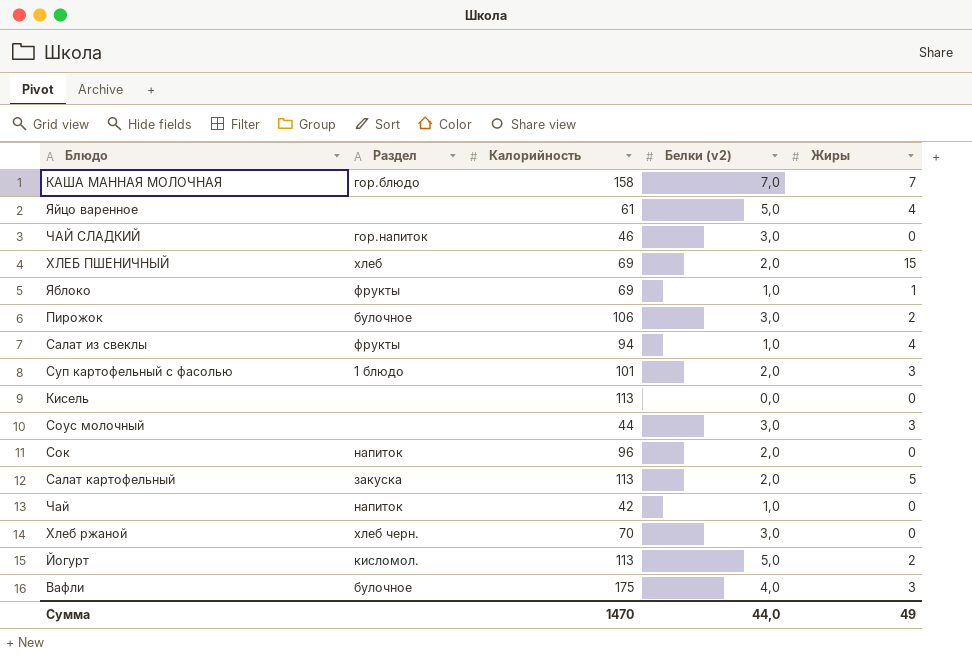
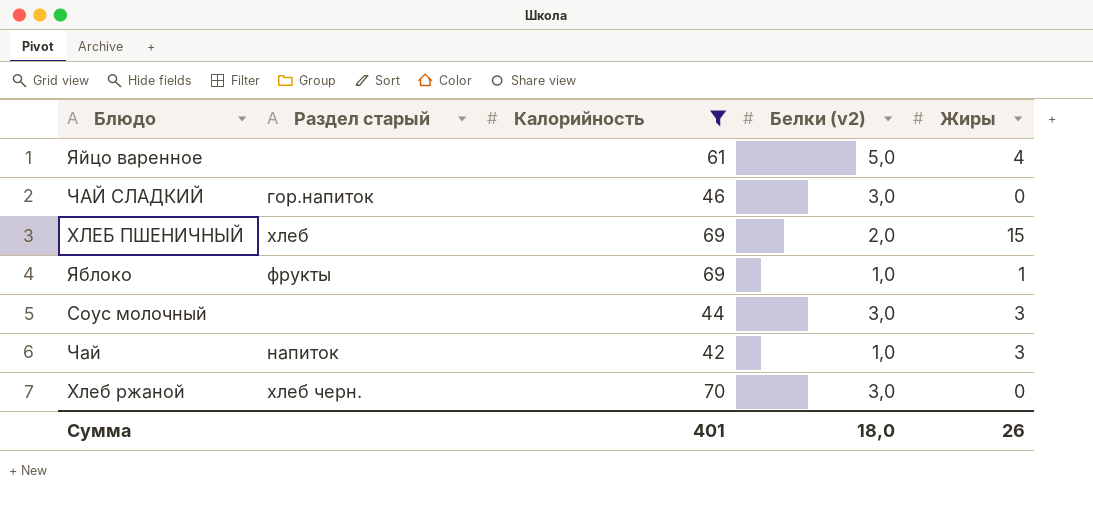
filter: none -> Калорийность <= 70
column name: Раздел -> Раздел старый
Чай | Жиры: 0 -> 3
Сумма | Калорийность: 1470 -> 401
Сумма | Белки (v2): 44,0 -> 18,0
Сумма | Жиры: 49 -> 26

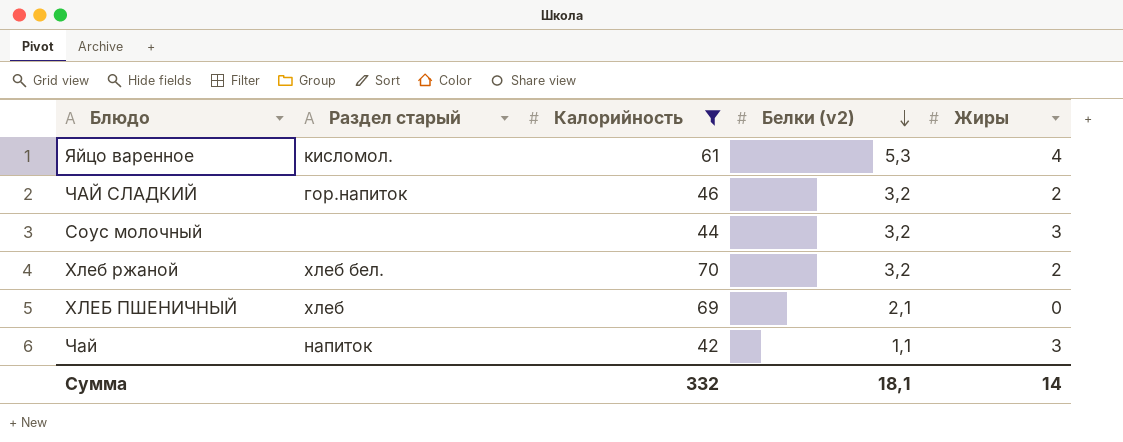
row order: none -> Белки (v2) descending
row Яблоко: фрукты | 69 | 1,0 | 1 -> none
Яйцо варенное | Раздел старый: none -> кисломол.
Яйцо варенное | Белки (v2): 5,0 -> 5,3
ЧАЙ СЛАДКИЙ | Белки (v2): 3,0 -> 3,2
ЧАЙ СЛАДКИЙ | Жиры: 0 -> 2
Соус молочный | Белки (v2): 3,0 -> 3,2
Хлеб ржаной | Раздел старый: хлеб черн. -> хлеб бел.
Хлеб ржаной | Белки (v2): 3,0 -> 3,2
Хлеб ржаной | Жиры: 0 -> 2
ХЛЕБ ПШЕНИЧНЫЙ | Белки (v2): 2,0 -> 2,1
ХЛЕБ ПШЕНИЧНЫЙ | Жиры: 15 -> 0
Чай | Белки (v2): 1,0 -> 1,1
Сумма | Калорийность: 401 -> 332
Сумма | Белки (v2): 18,0 -> 18,1
Сумма | Жиры: 26 -> 14

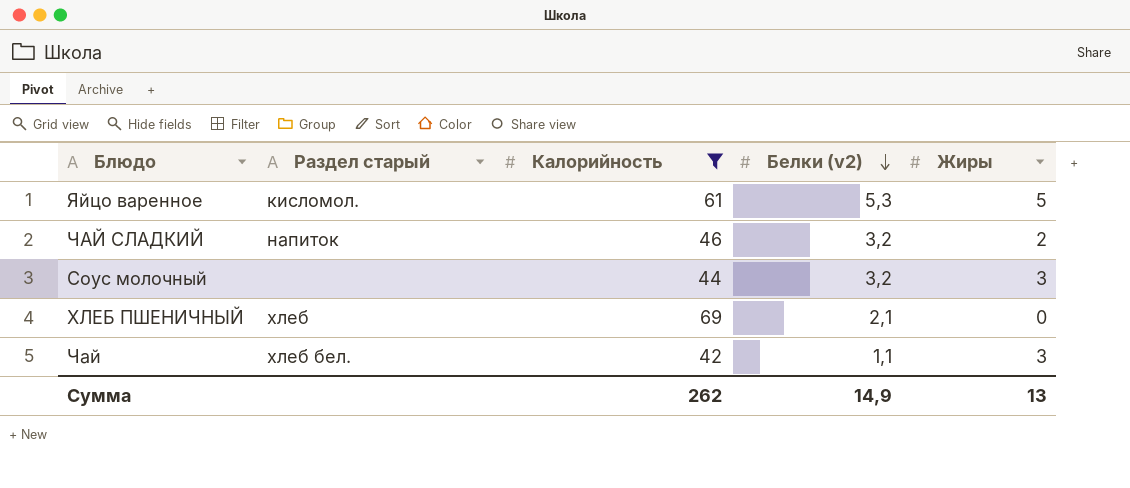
row Хлеб ржаной: хлеб бел. | 70 | 3,2 | 2 -> none
Яйцо варенное | Жиры: 4 -> 5
ЧАЙ СЛАДКИЙ | Раздел старый: гор.напиток -> напиток
Чай | Раздел старый: напиток -> хлеб бел.
Сумма | Калорийность: 332 -> 262
Сумма | Белки (v2): 18,1 -> 14,9
Сумма | Жиры: 14 -> 13

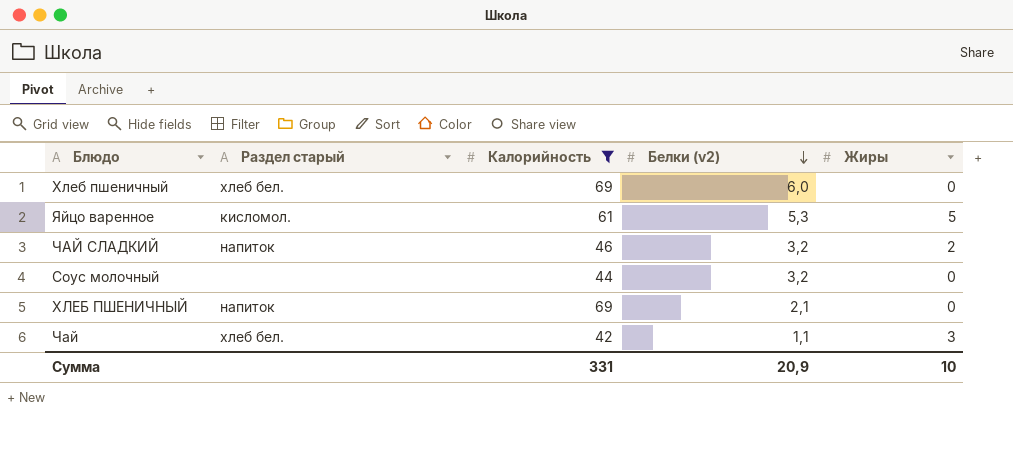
row Хлеб пшеничный: none -> хлеб бел. | 69 | 6,0 | 0
Соус молочный | Жиры: 3 -> 0
ХЛЕБ ПШЕНИЧНЫЙ | Раздел старый: хлеб -> напиток
Сумма | Калорийность: 262 -> 331
Сумма | Белки (v2): 14,9 -> 20,9
Сумма | Жиры: 13 -> 10

